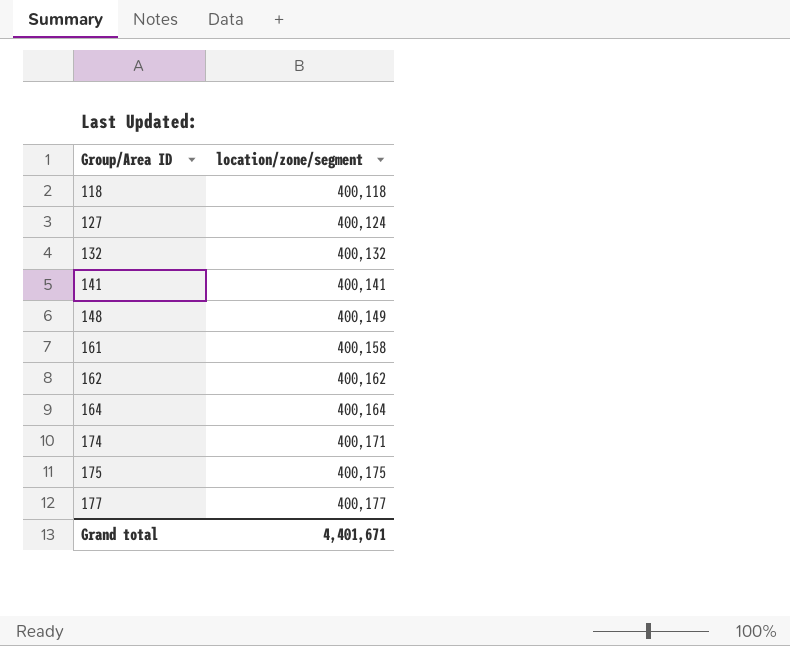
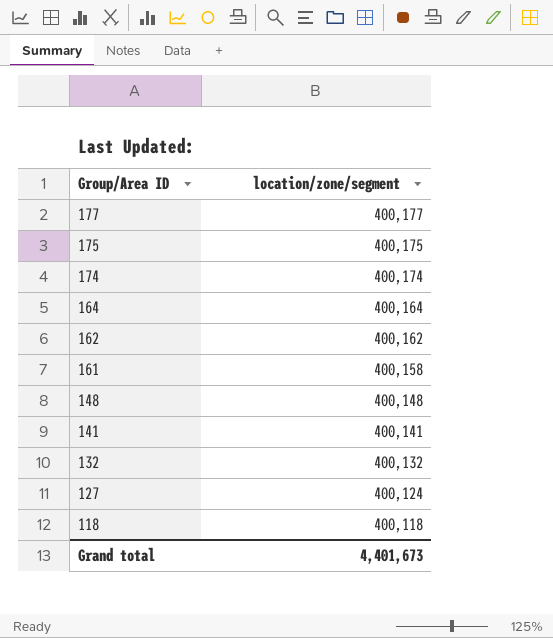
row order: Group/Area ID ascending -> Group/Area ID descending
174 | location/zone/segment: 400,171 -> 400,174
148 | location/zone/segment: 400,149 -> 400,148
Grand total | location/zone/segment: 4,401,671 -> 4,401,673

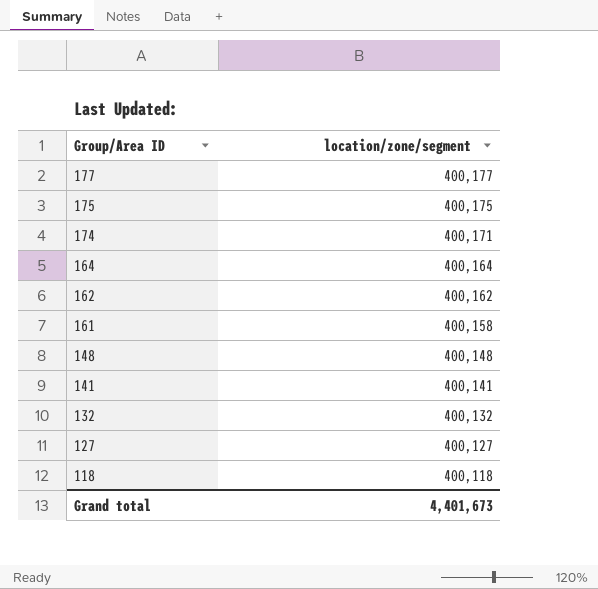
174 | location/zone/segment: 400,174 -> 400,171
127 | location/zone/segment: 400,124 -> 400,127

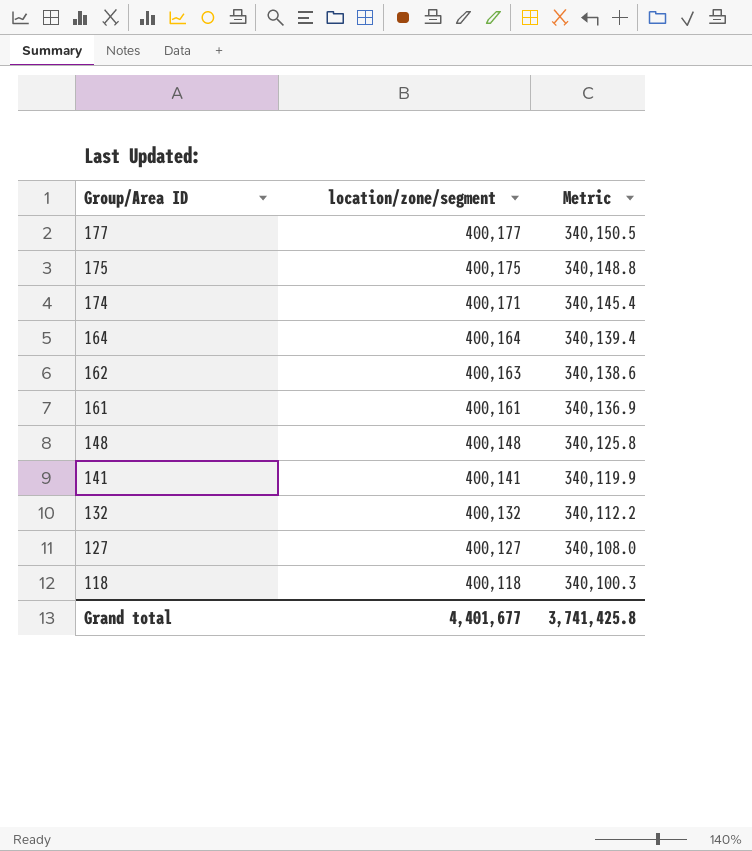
column Metric | formula: none -> [location/zone/segment] * 0.85
162 | location/zone/segment: 400,162 -> 400,163
161 | location/zone/segment: 400,158 -> 400,161
Grand total | location/zone/segment: 4,401,673 -> 4,401,677

